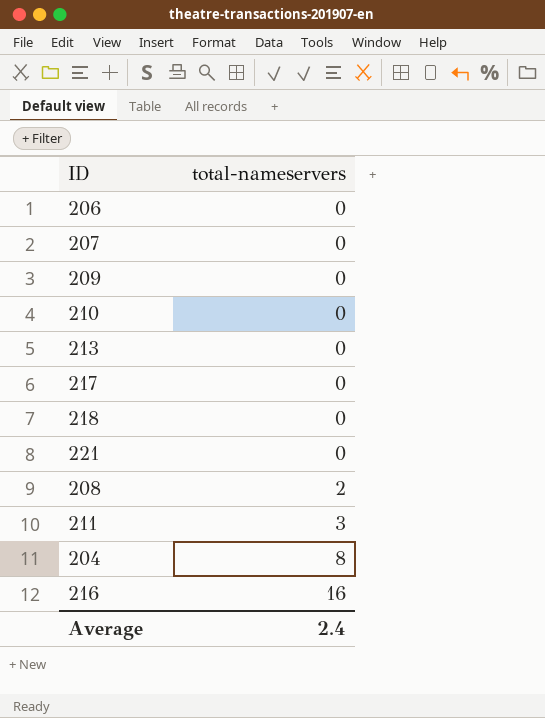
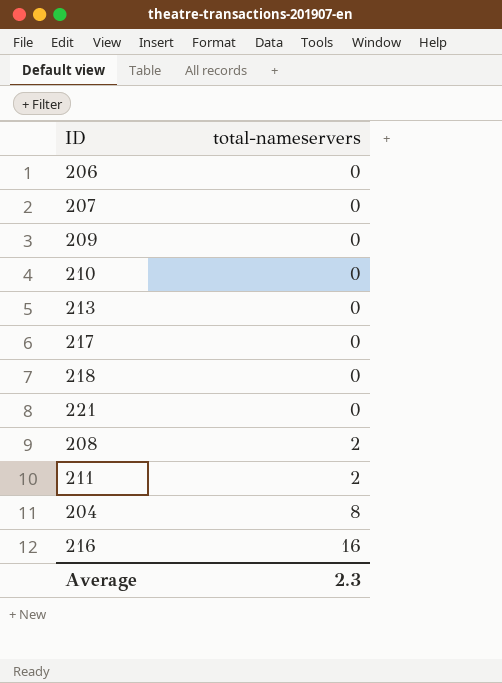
211 | total-nameservers: 3 -> 2
Average | total-nameservers: 2.4 -> 2.3

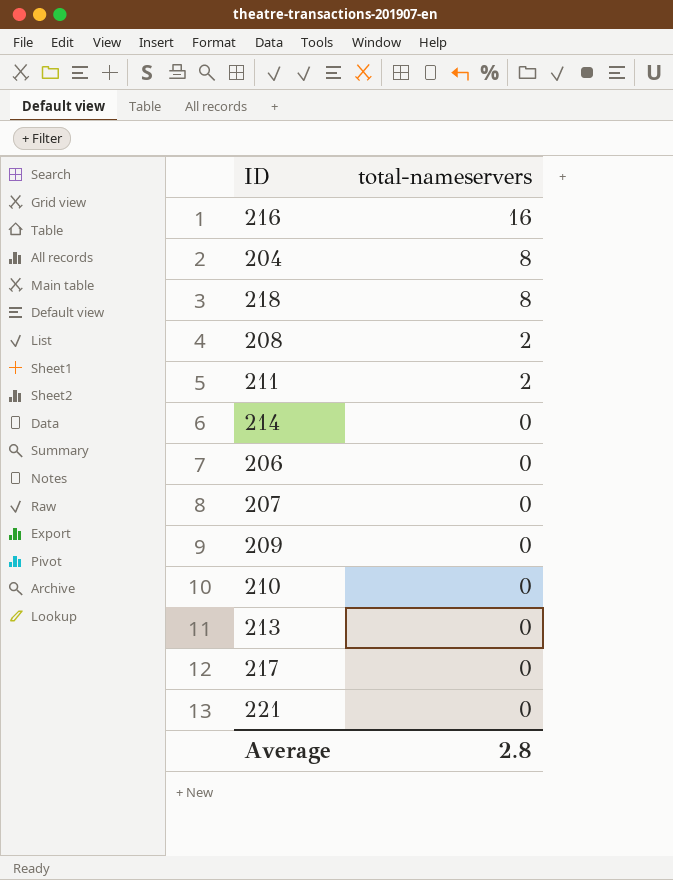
row order: total-nameservers ascending -> total-nameservers descending
218 | total-nameservers: 0 -> 8
row 214: none -> 0
Average | total-nameservers: 2.3 -> 2.8

